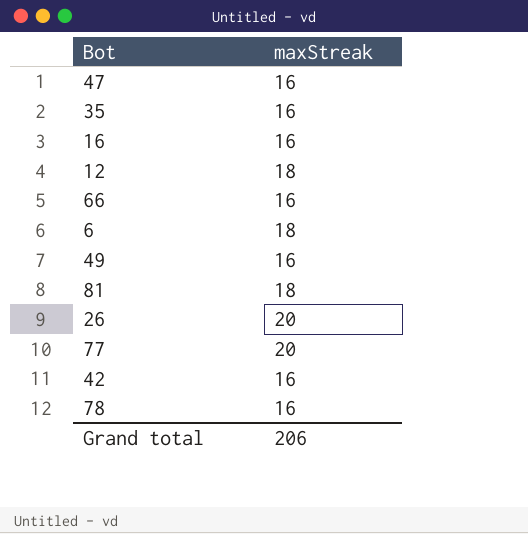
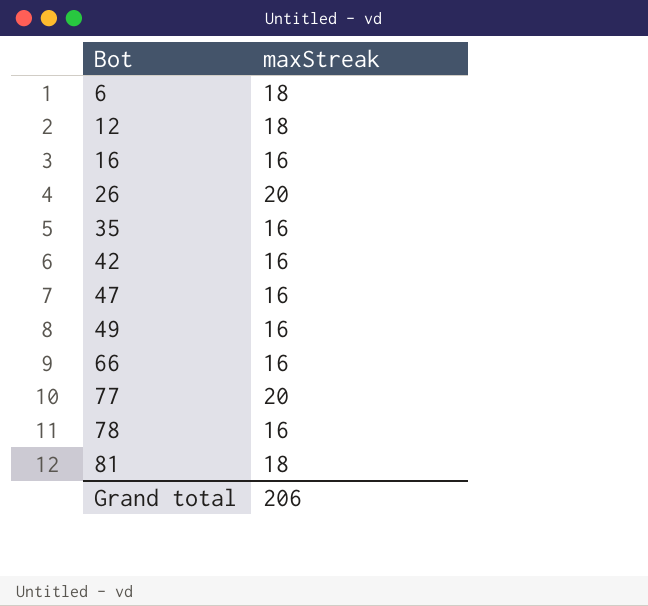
row order: none -> Bot ascending

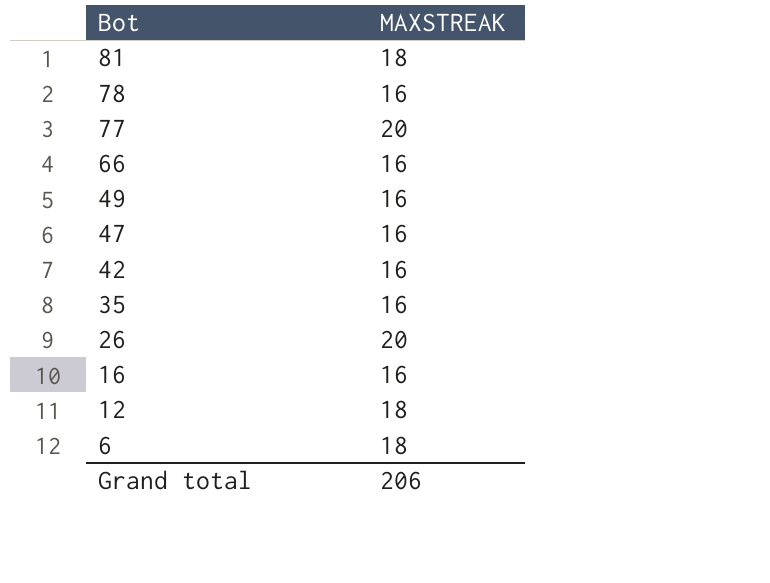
row order: Bot ascending -> Bot descending
column name: maxStreak -> MAXSTREAK

